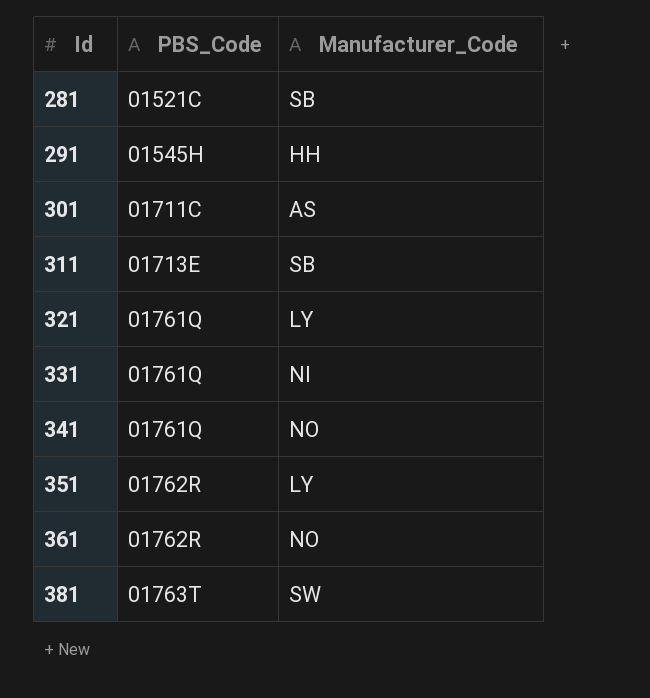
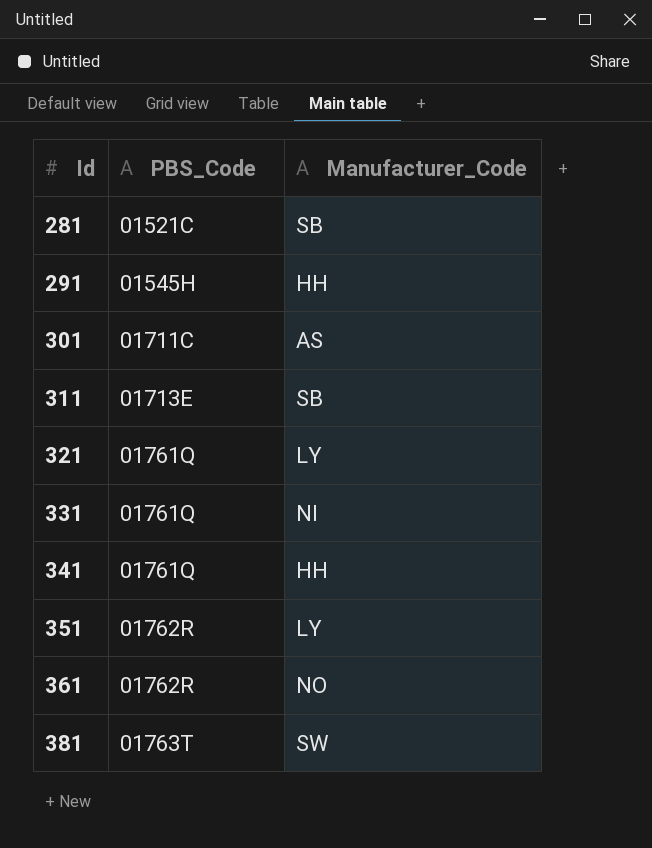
341 | Manufacturer_Code: NO -> HH

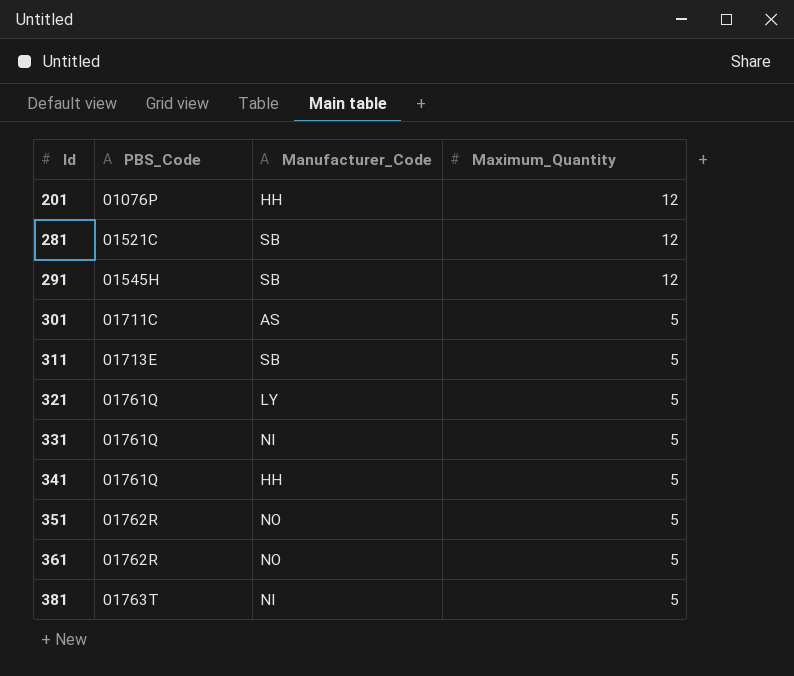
column Maximum_Quantity | position: none -> 4
row 201: none -> 01076P | HH | 12
291 | Manufacturer_Code: HH -> SB
351 | Manufacturer_Code: LY -> NO
381 | Manufacturer_Code: SW -> NI

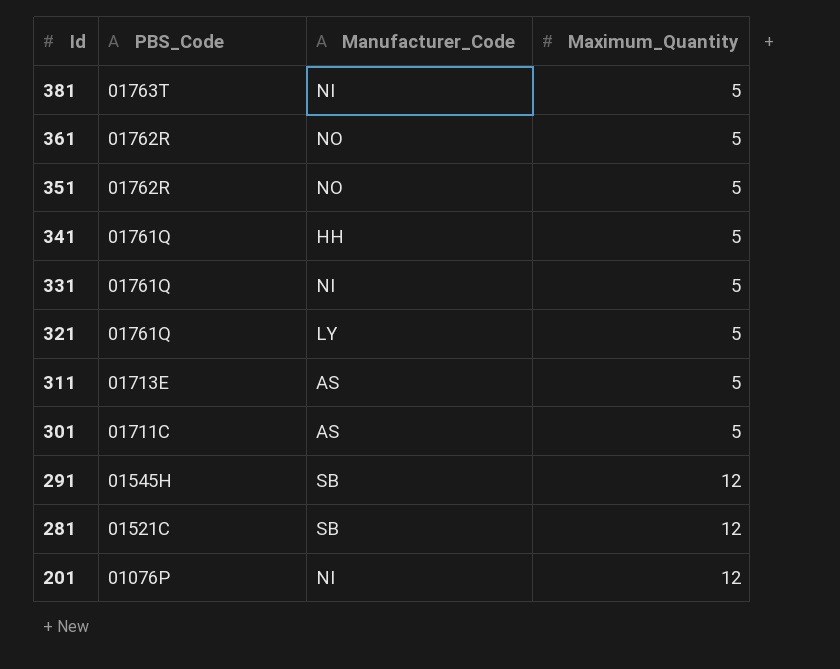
row order: Id ascending -> Id descending
311 | Manufacturer_Code: SB -> AS
201 | Manufacturer_Code: HH -> NI

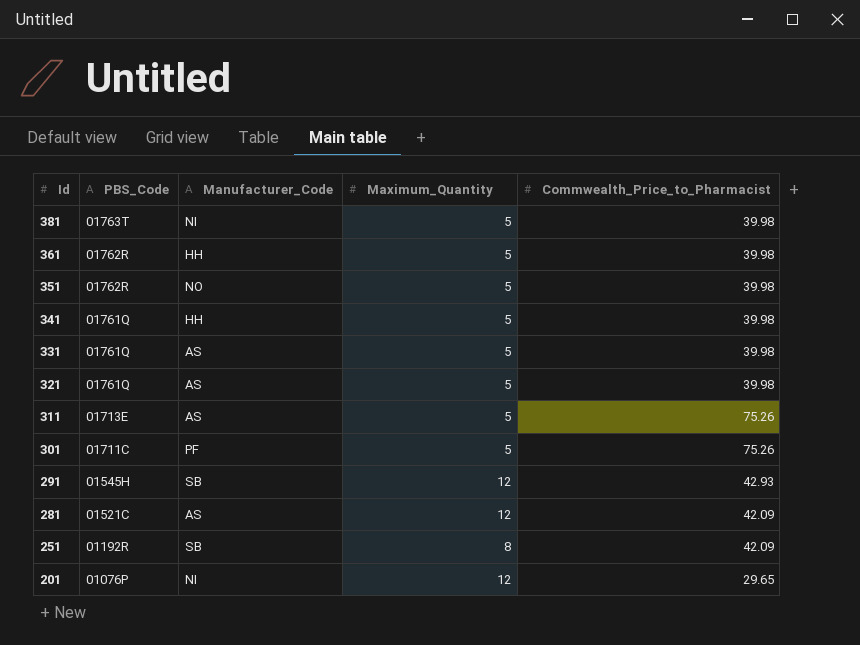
column Commwealth_Price_to_Pharmacist | position: none -> 5
361 | Manufacturer_Code: NO -> HH
331 | Manufacturer_Code: NI -> AS
321 | Manufacturer_Code: LY -> AS
301 | Manufacturer_Code: AS -> PF
281 | Manufacturer_Code: SB -> AS
row 251: none -> 01192R | SB | 8 | 42.09

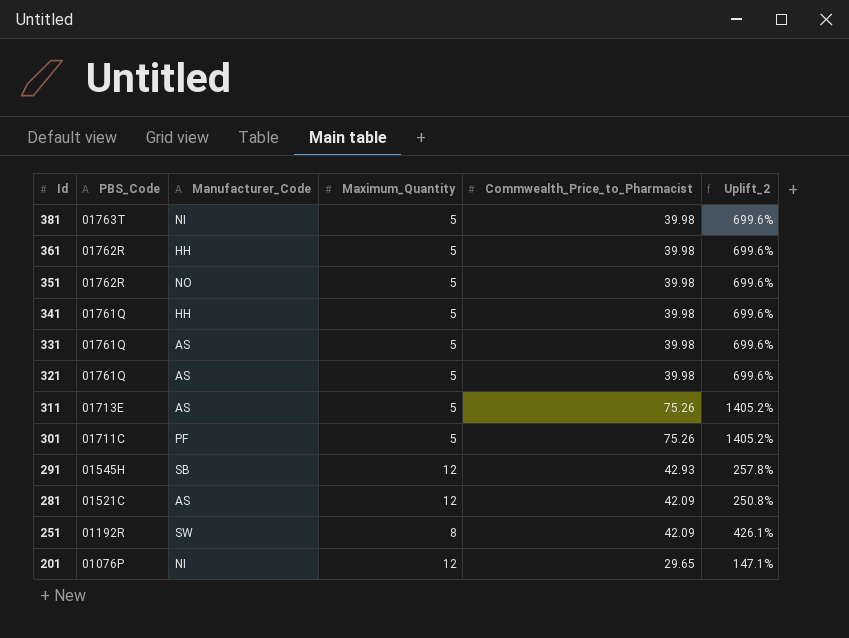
column Uplift_2 | formula: none -> ([Commwealth_Price_to_Pharmacist] - [Maximum_Quantity]) / [Maximum_Quantity]
251 | Manufacturer_Code: SB -> SW

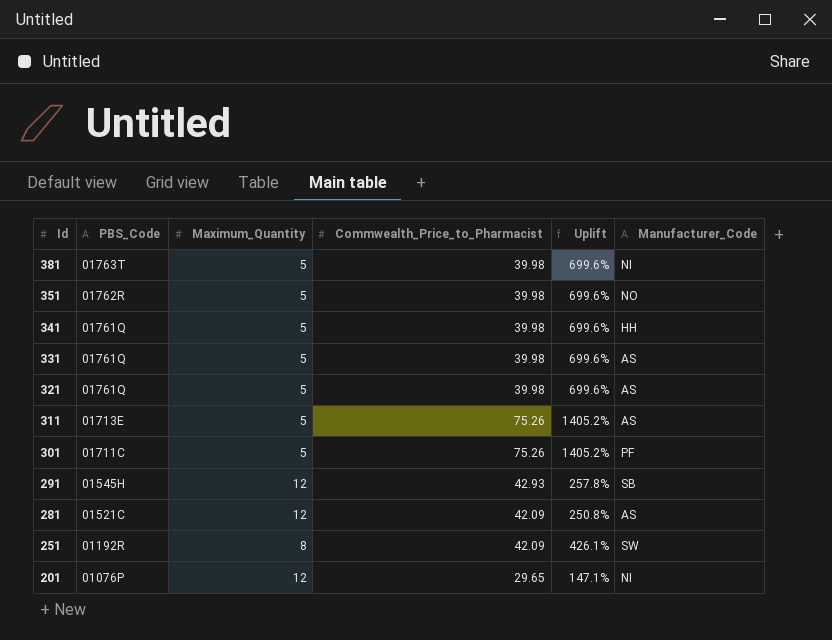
column name: Uplift_2 -> Uplift
column Manufacturer_Code | position: 3 -> 6
row 361: 01762R | HH | 5 | 39.98 | 699.6% -> none

